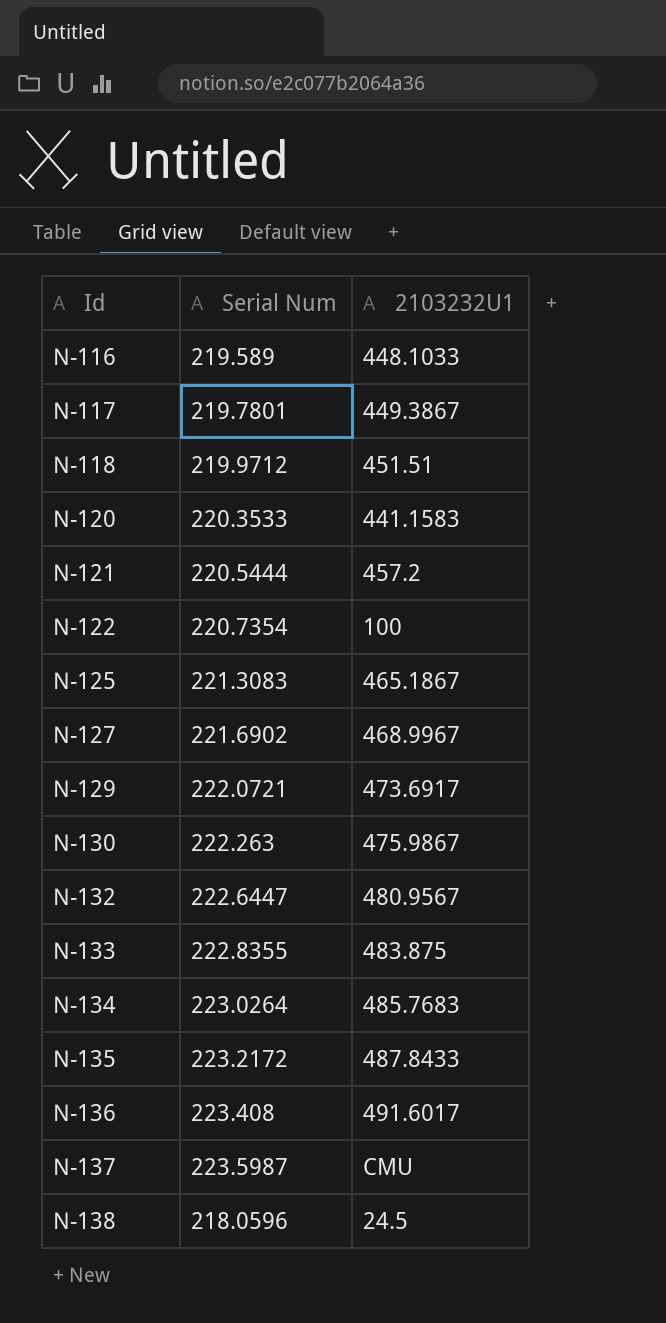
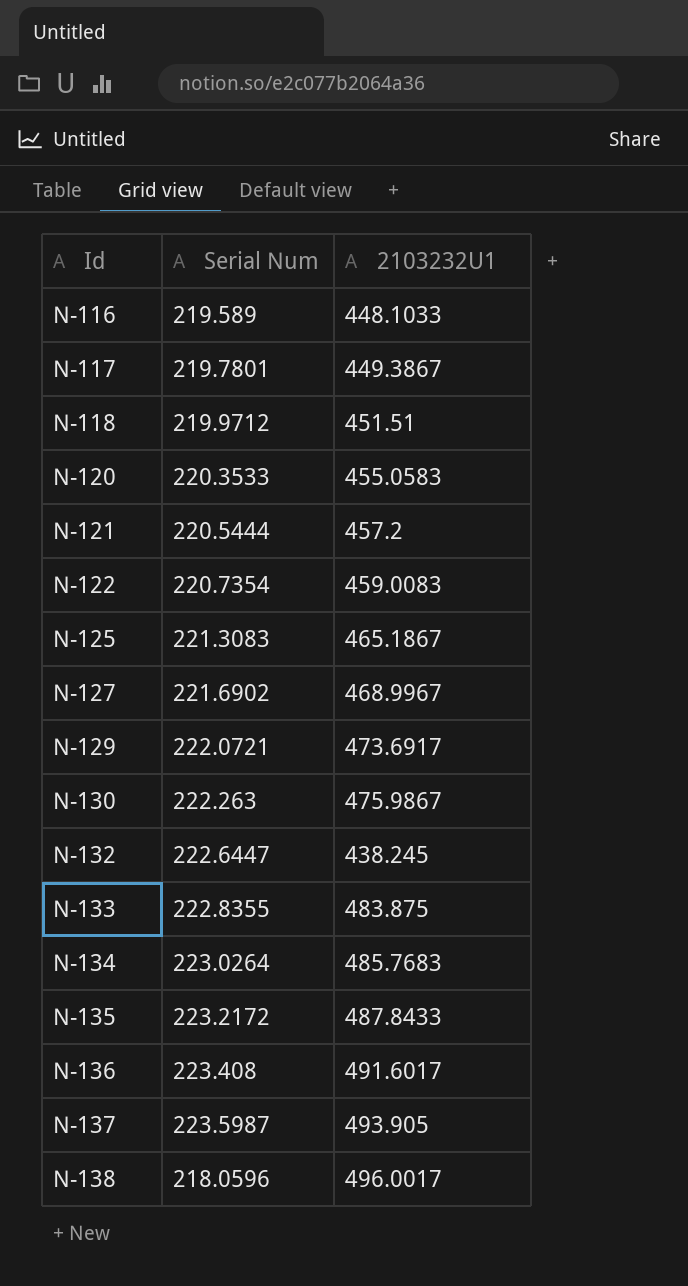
N-120 | 2103232U1: 441.1583 -> 455.0583
N-122 | 2103232U1: 100 -> 459.0083
N-132 | 2103232U1: 480.9567 -> 438.245
N-137 | 2103232U1: CMU -> 493.905
N-138 | 2103232U1: 24.5 -> 496.0017

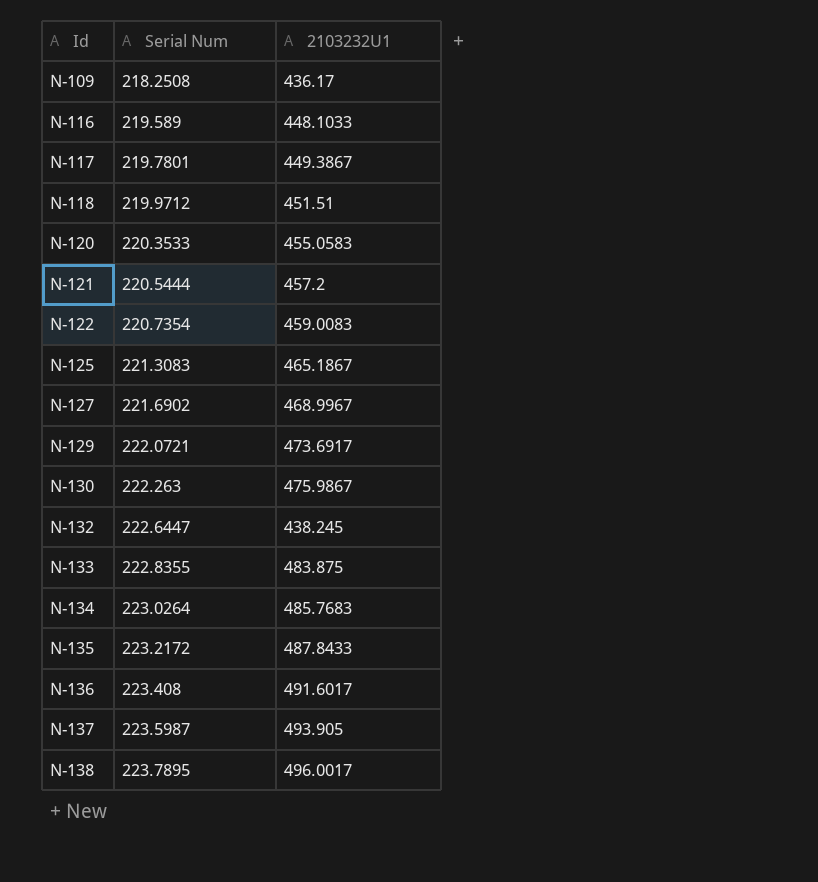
row N-109: none -> 218.2508 | 436.17
N-138 | Serial Num: 218.0596 -> 223.7895

